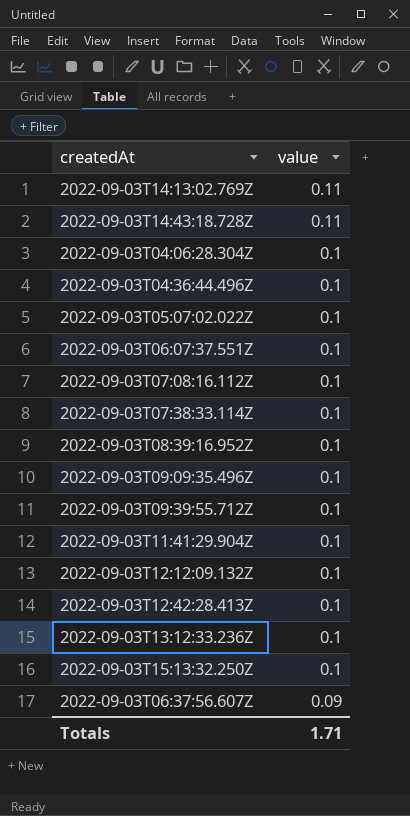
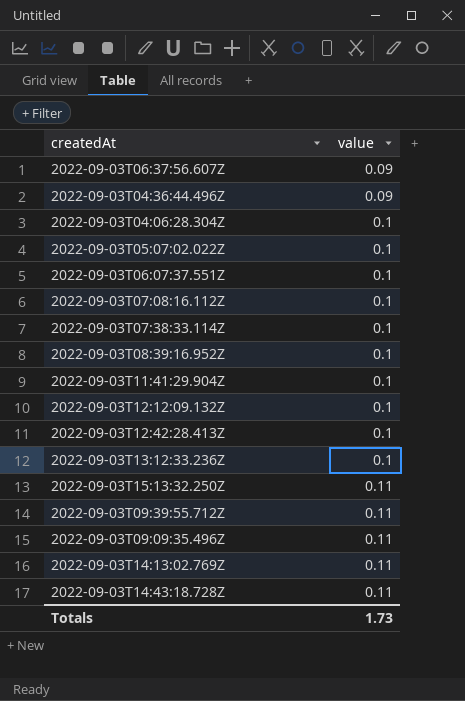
row order: value descending -> value ascending
2022-09-03T04:36:44.496Z | value: 0.1 -> 0.09
2022-09-03T15:13:32.250Z | value: 0.1 -> 0.11
2022-09-03T09:39:55.712Z | value: 0.1 -> 0.11
2022-09-03T09:09:35.496Z | value: 0.1 -> 0.11
Totals | value: 1.71 -> 1.73

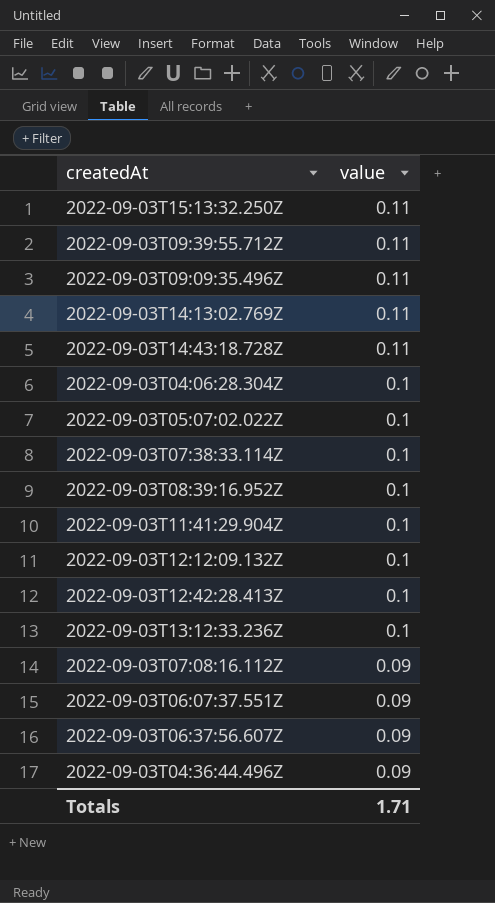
row order: value ascending -> value descending
2022-09-03T07:08:16.112Z | value: 0.1 -> 0.09
2022-09-03T06:07:37.551Z | value: 0.1 -> 0.09
Totals | value: 1.73 -> 1.71

